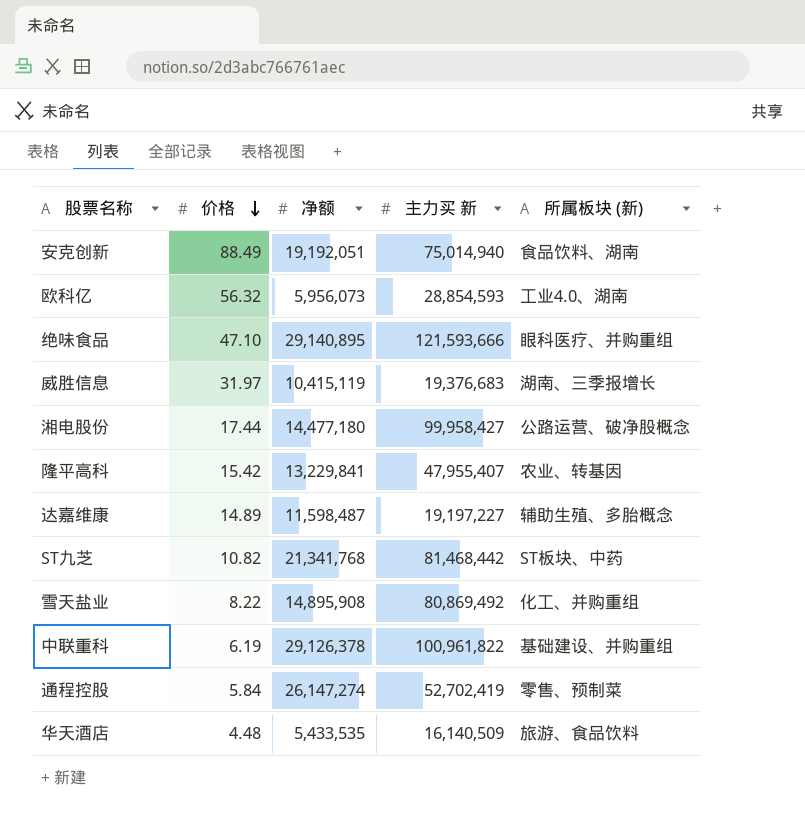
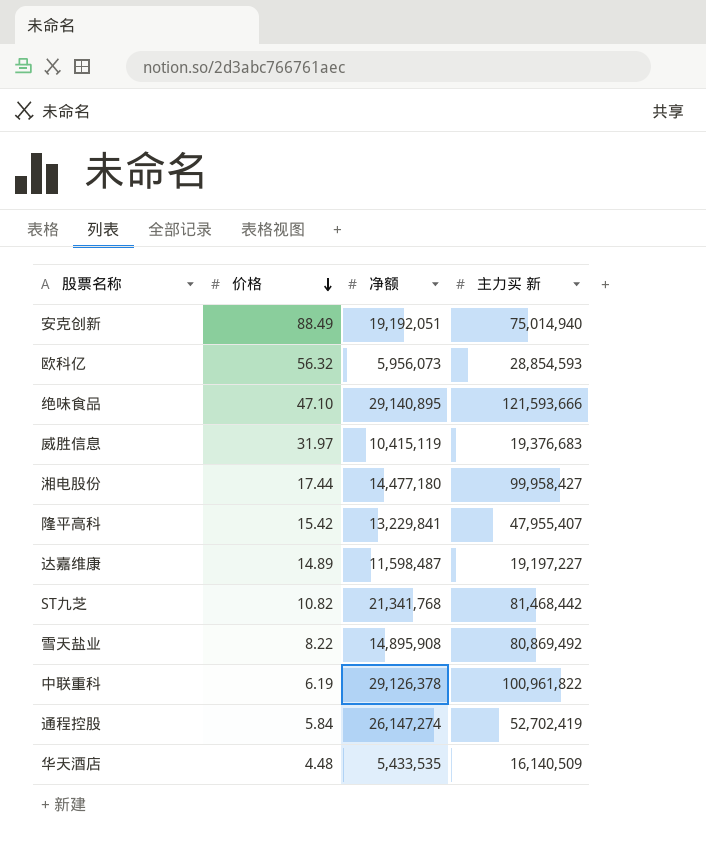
column 所属板块 (新) | position: 5 -> none

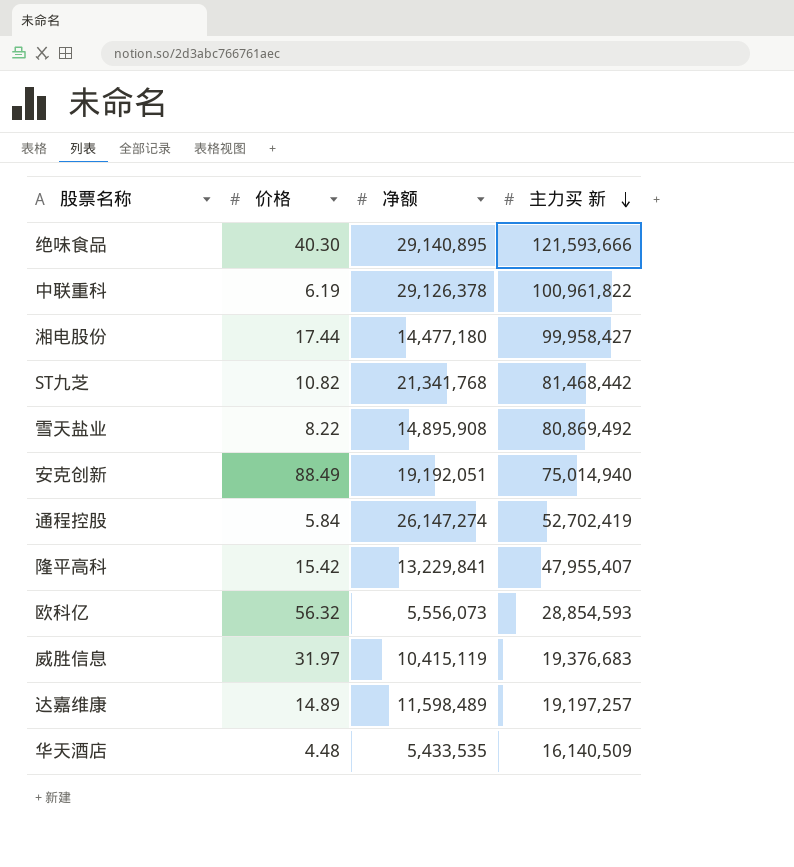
row order: 价格 descending -> 主力买 新 descending
绝味食品 | 价格: 47.10 -> 40.30
欧科亿 | 净额: 5,956,073 -> 5,556,073
达嘉维康 | 净额: 11,598,487 -> 11,598,489
达嘉维康 | 主力买 新: 19,197,227 -> 19,197,257

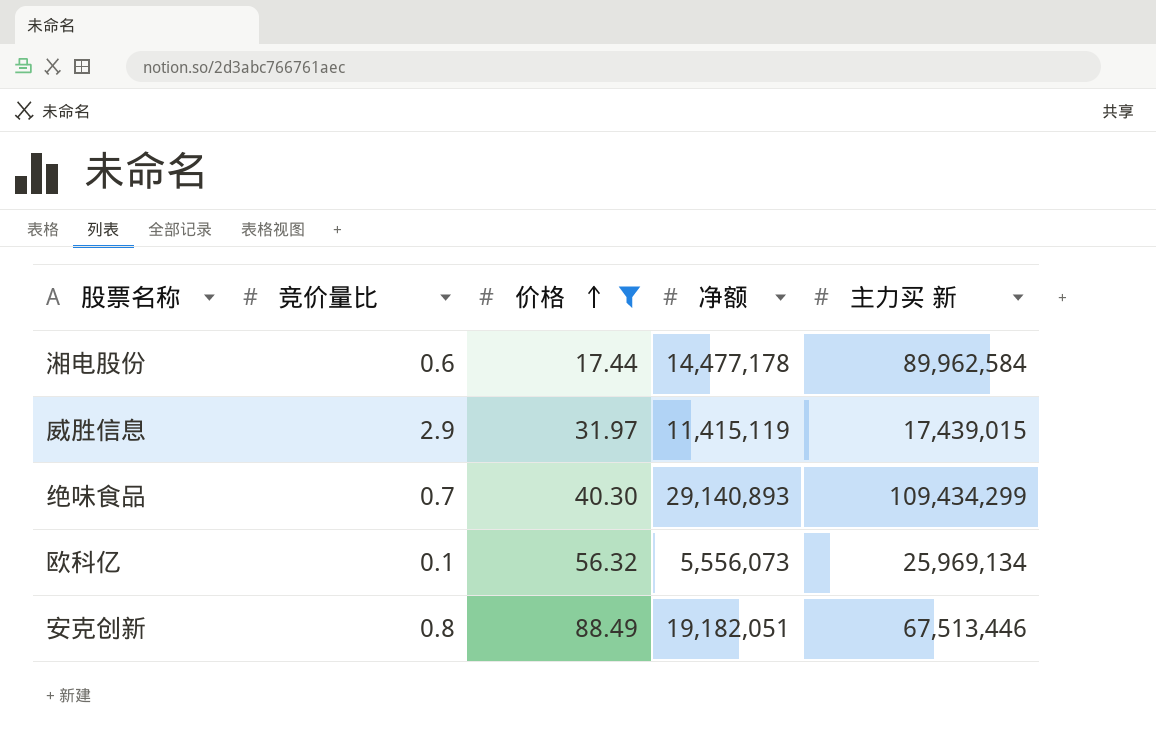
filter: none -> 价格 >= 17.44
row order: 主力买 新 descending -> 价格 ascending
column 竞价量比 | position: none -> 2
湘电股份 | 净额: 14,477,180 -> 14,477,178
湘电股份 | 主力买 新: 99,958,427 -> 89,962,584
威胜信息 | 净额: 10,415,119 -> 11,415,119
威胜信息 | 主力买 新: 19,376,683 -> 17,439,015
绝味食品 | 净额: 29,140,895 -> 29,140,893
绝味食品 | 主力买 新: 121,593,666 -> 109,434,299
欧科亿 | 主力买 新: 28,854,593 -> 25,969,134
安克创新 | 净额: 19,192,051 -> 19,182,051
安克创新 | 主力买 新: 75,014,940 -> 67,513,446

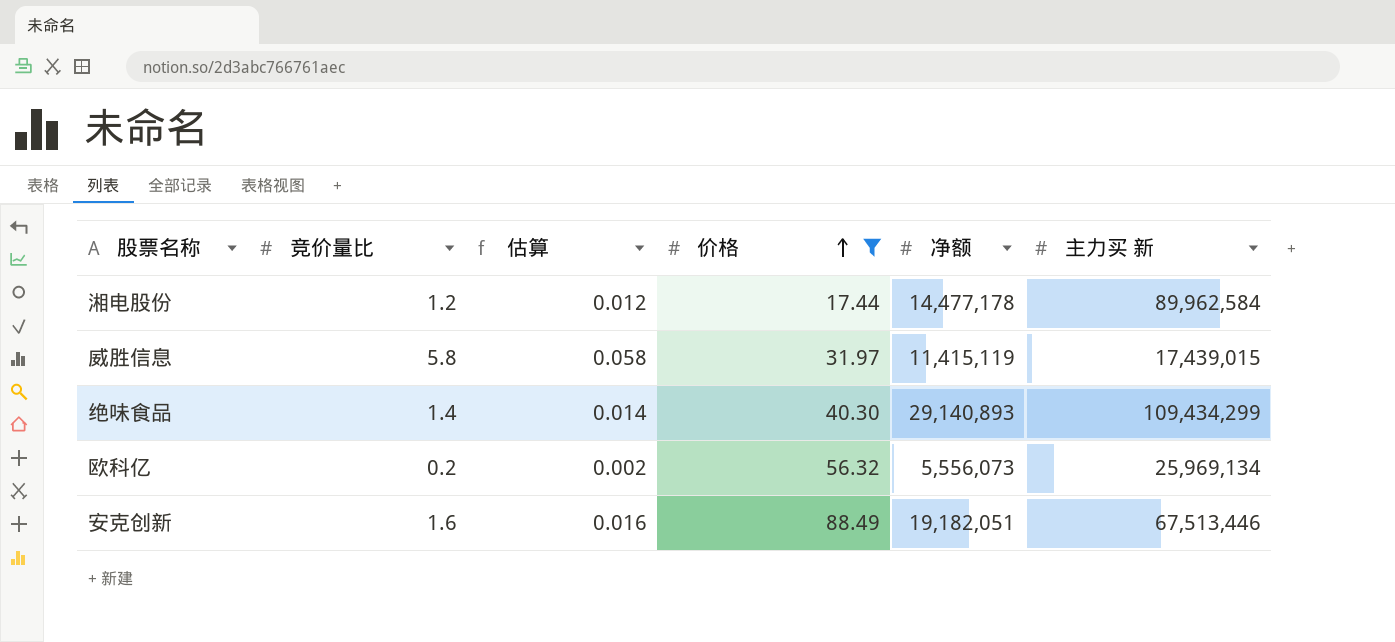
column 估算 | formula: none -> [竞价量比] * 0.01
湘电股份 | 竞价量比: 0.6 -> 1.2
威胜信息 | 竞价量比: 2.9 -> 5.8
绝味食品 | 竞价量比: 0.7 -> 1.4
欧科亿 | 竞价量比: 0.1 -> 0.2
安克创新 | 竞价量比: 0.8 -> 1.6

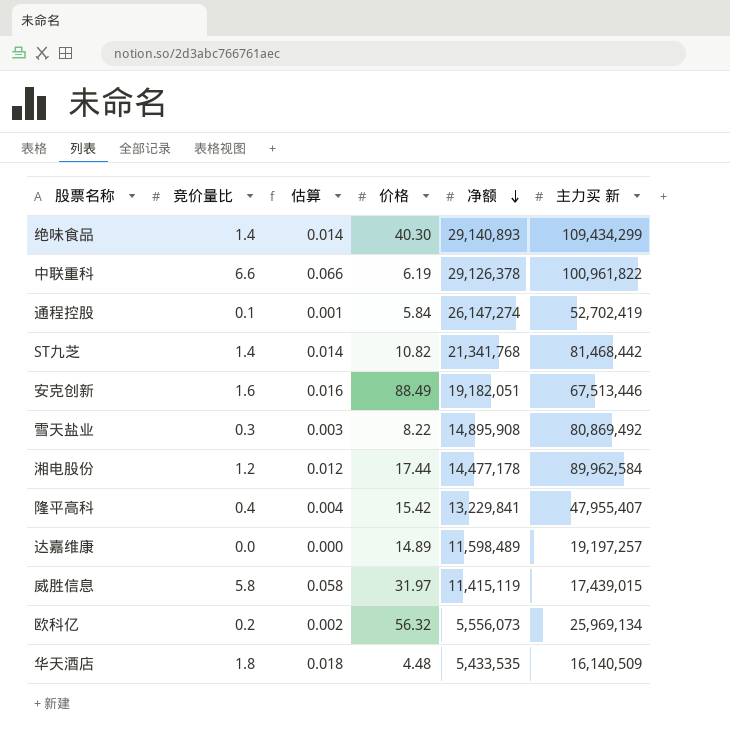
filter: 价格 >= 17.44 -> none
row order: 价格 ascending -> 净额 descending

